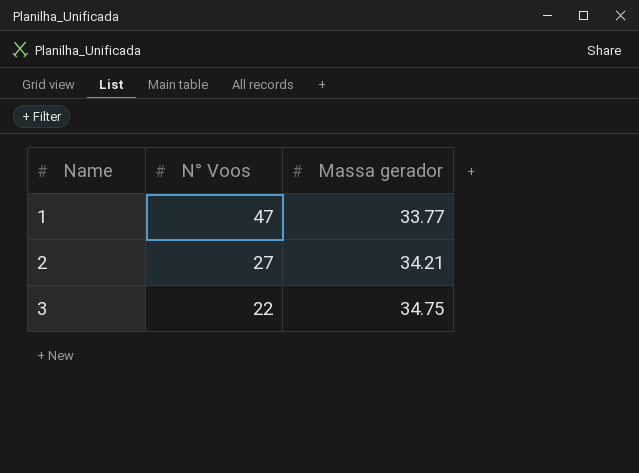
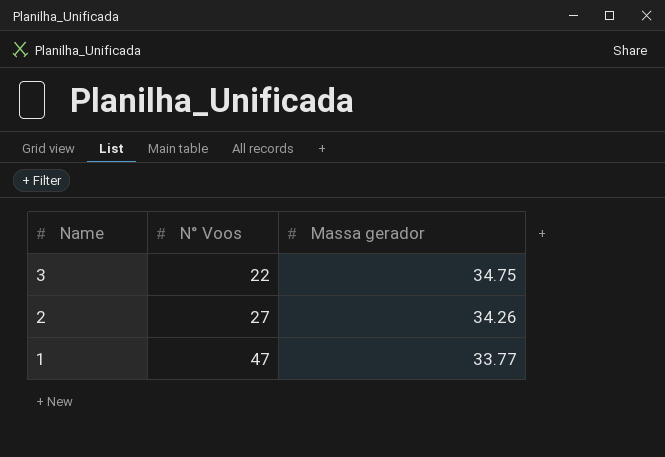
row order: Name ascending -> Name descending
2 | Massa gerador: 34.21 -> 34.26

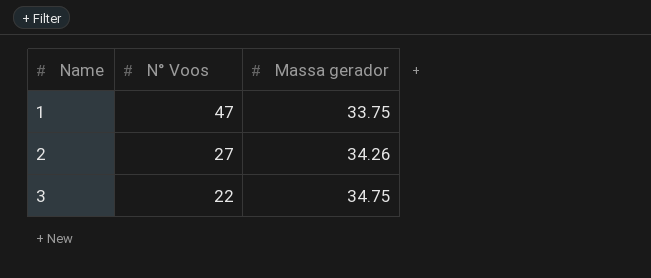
row order: Name descending -> Name ascending
1 | Massa gerador: 33.77 -> 33.75

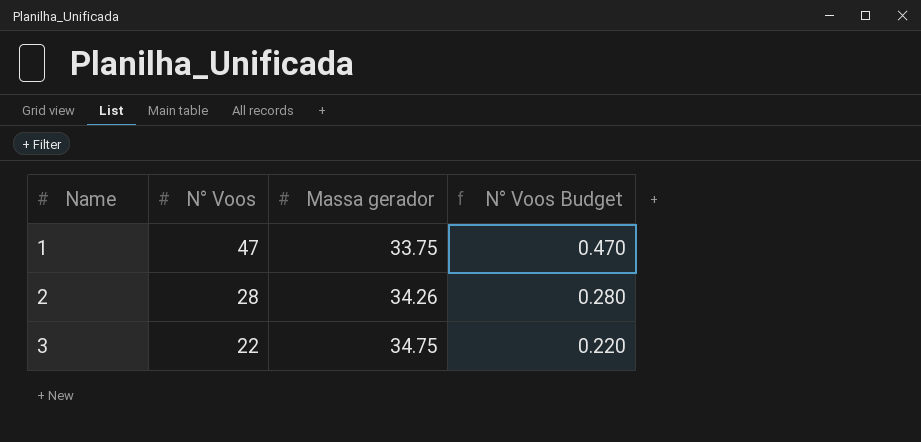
column N° Voos Budget | formula: none -> [N° Voos] * 0.01
2 | N° Voos: 27 -> 28

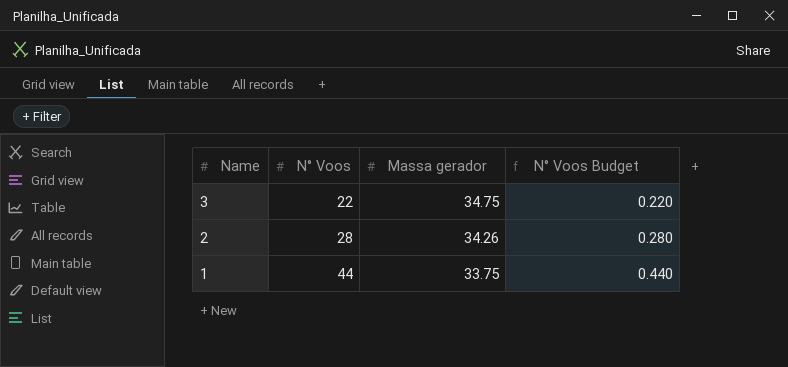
row order: Name ascending -> Name descending
1 | N° Voos: 47 -> 44
1 | N° Voos Budget: 0.470 -> 0.440

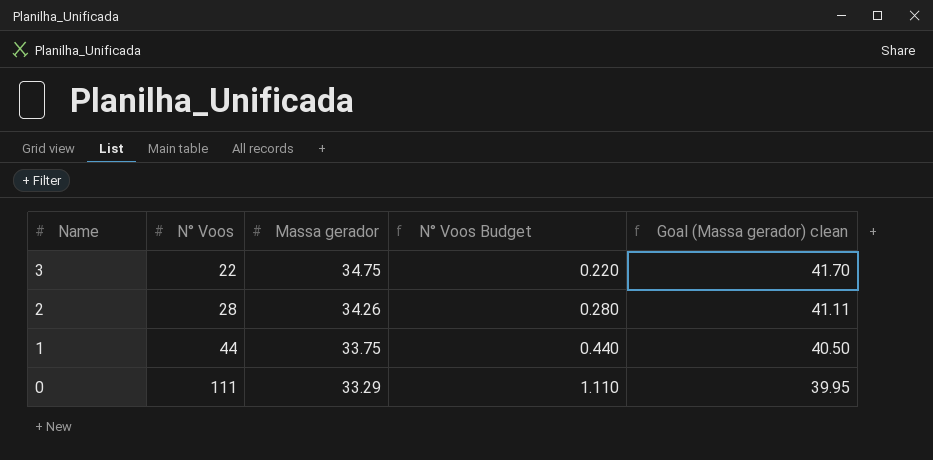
column Goal (Massa gerador) clean | formula: none -> [Massa gerador] * 1.2
row 0: none -> 111 | 33.29 | 1.110 | 39.95

